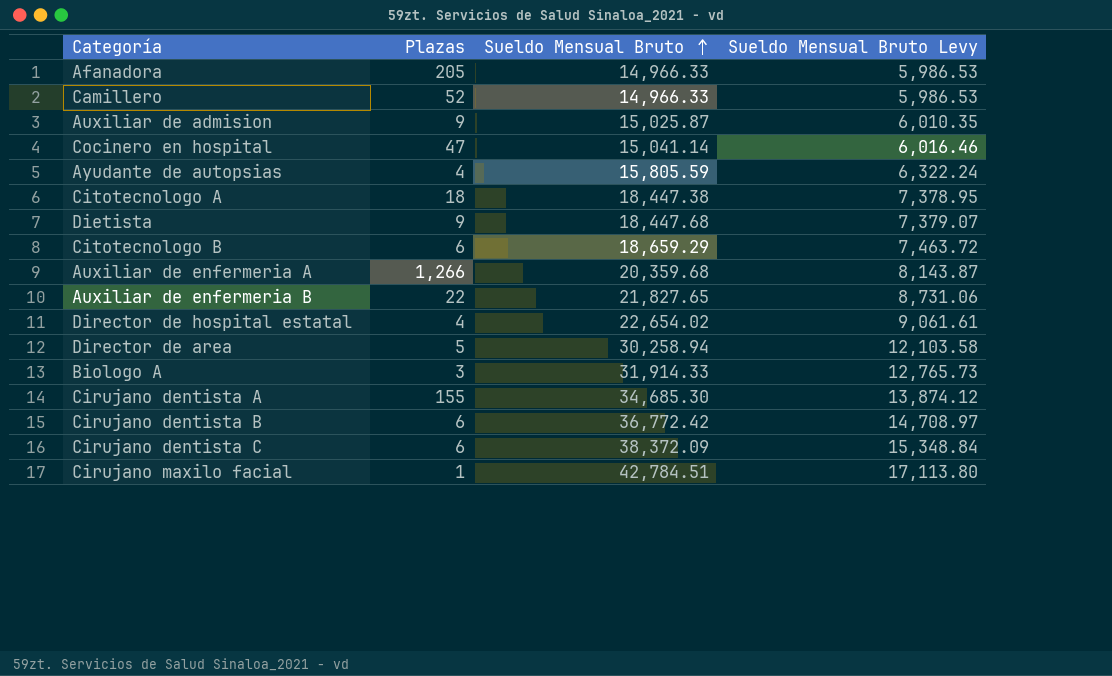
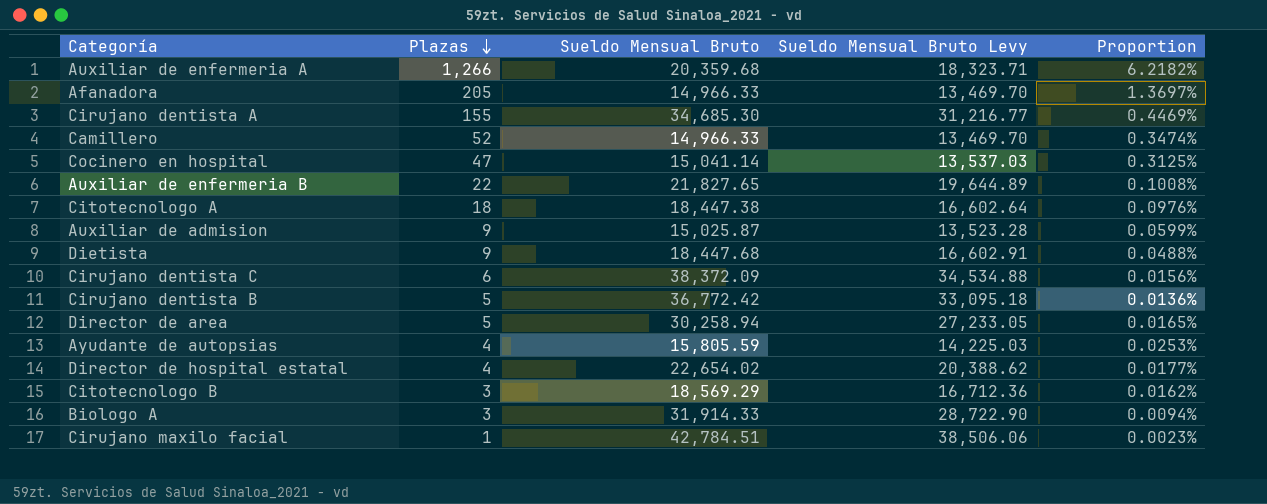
row order: Sueldo Mensual Bruto ascending -> Plazas descending
column Sueldo Mensual Bruto Levy | formula: [Sueldo Mensual Bruto] * 0.4 -> [Sueldo Mensual Bruto] * 0.9
column Proportion | formula: none -> [Plazas] / [Sueldo Mensual Bruto]
Cirujano dentista B | Plazas: 6 -> 5
Citotecnologo B | Plazas: 6 -> 3
Citotecnologo B | Sueldo Mensual Bruto: 18,659.29 -> 18,569.29

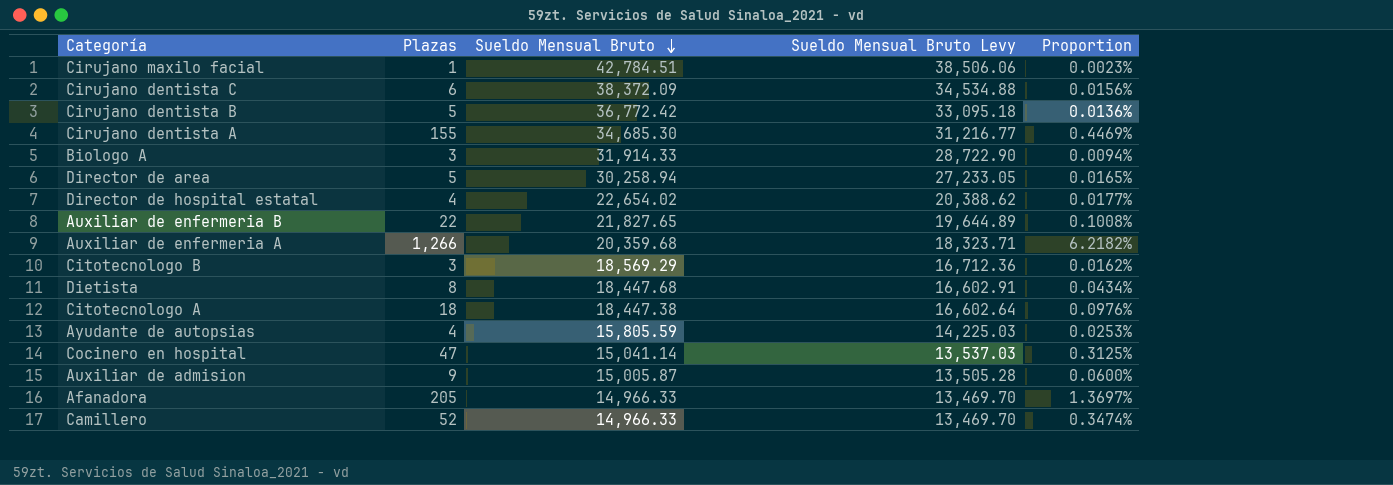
row order: Plazas descending -> Sueldo Mensual Bruto descending
Dietista | Plazas: 9 -> 8
Dietista | Proportion: 0.0488% -> 0.0434%
Auxiliar de admision | Sueldo Mensual Bruto: 15,025.87 -> 15,005.87
Auxiliar de admision | Sueldo Mensual Bruto Levy: 13,523.28 -> 13,505.28
Auxiliar de admision | Proportion: 0.0599% -> 0.0600%

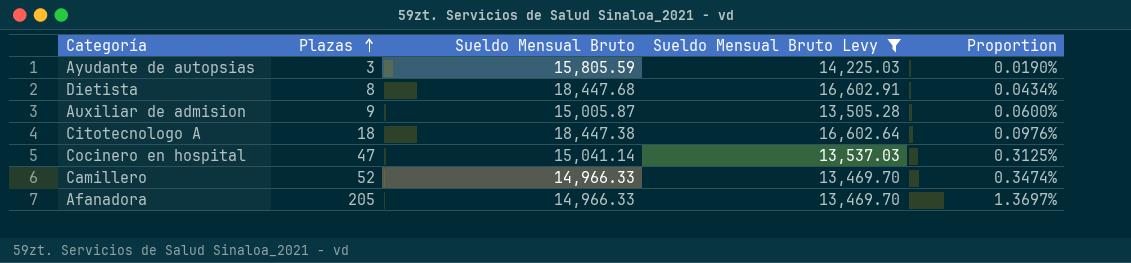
filter: none -> Sueldo Mensual Bruto Levy <= 16,602.91
row order: Sueldo Mensual Bruto descending -> Plazas ascending
Ayudante de autopsias | Plazas: 4 -> 3
Ayudante de autopsias | Proportion: 0.0253% -> 0.0190%

